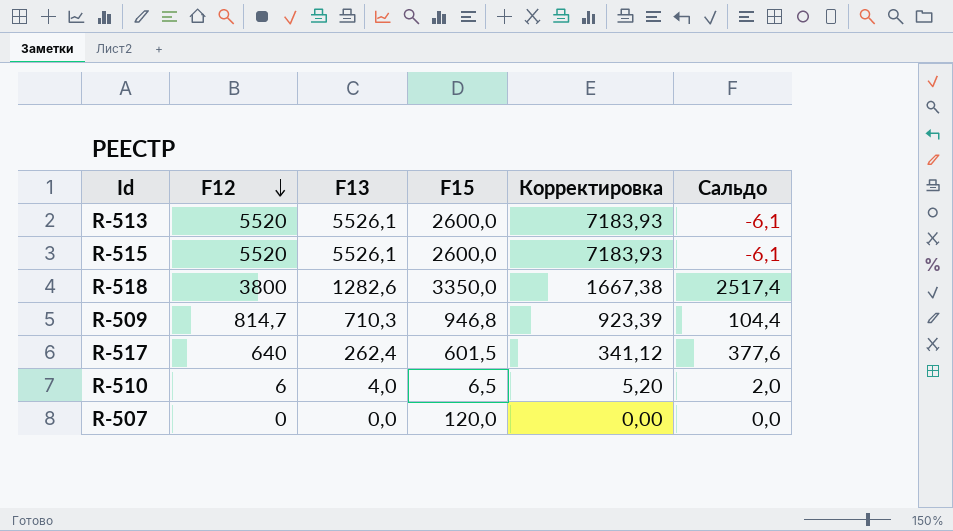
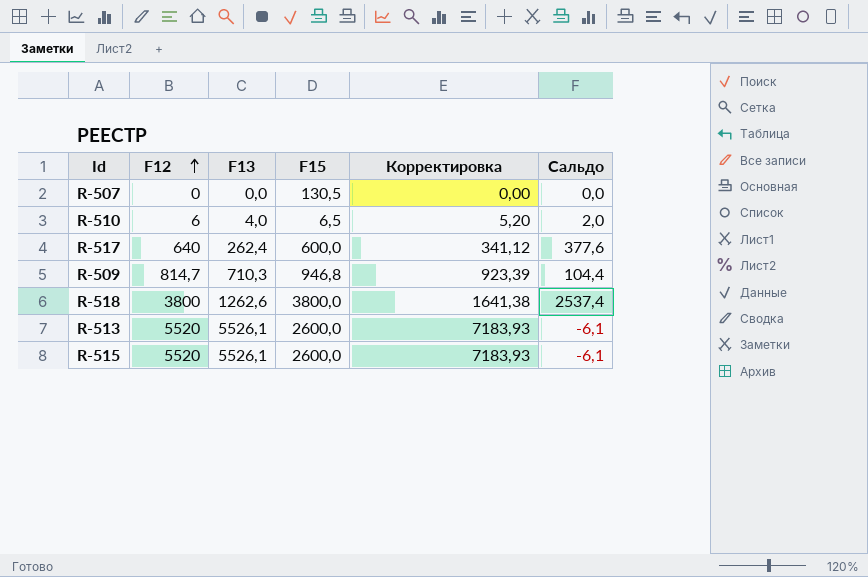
row order: F12 descending -> F12 ascending
R-507 | F15: 120,0 -> 130,5
R-517 | F15: 601,5 -> 600,0
R-518 | F13: 1282,6 -> 1262,6
R-518 | F15: 3350,0 -> 3800,0
R-518 | Корректировка: 1667,38 -> 1641,38
R-518 | Сальдо: 2517,4 -> 2537,4

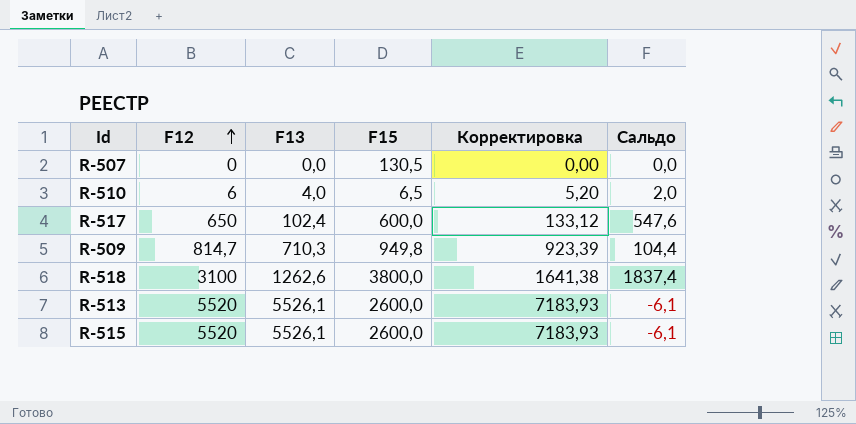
R-517 | F12: 640 -> 650
R-517 | F13: 262,4 -> 102,4
R-517 | Корректировка: 341,12 -> 133,12
R-517 | Сальдо: 377,6 -> 547,6
R-509 | F15: 946,8 -> 949,8
R-518 | F12: 3800 -> 3100
R-518 | Сальдо: 2537,4 -> 1837,4

